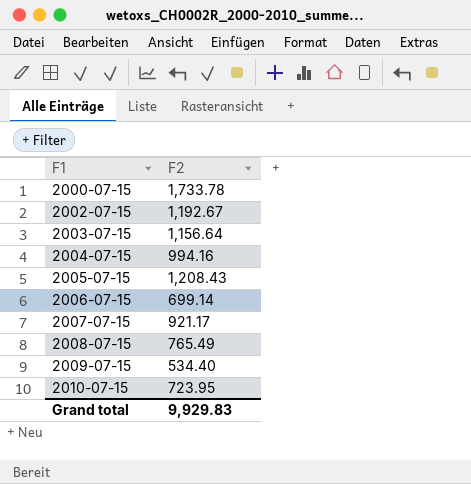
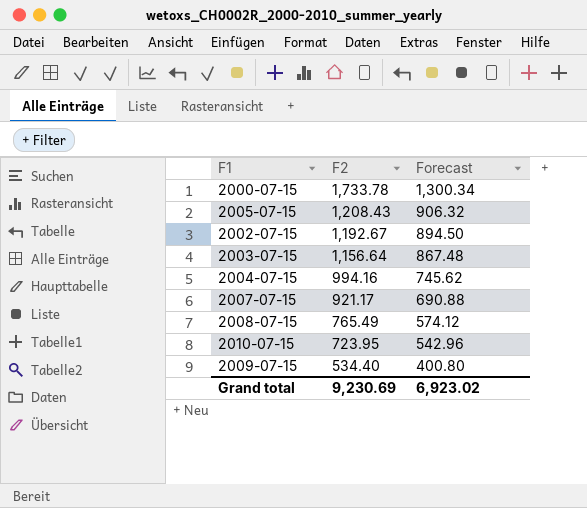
row order: F1 ascending -> F2 descending
column Forecast | formula: none -> [F2] * 0.75
row 2006-07-15: 699.14 -> none
Grand total | F2: 9,929.83 -> 9,230.69

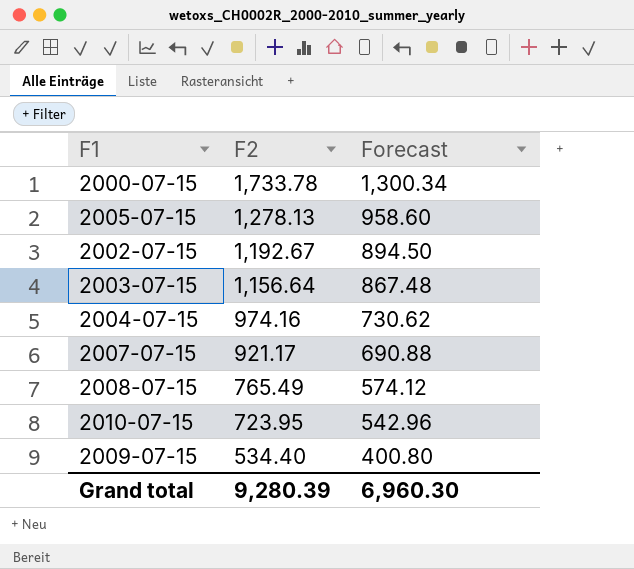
2005-07-15 | F2: 1,208.43 -> 1,278.13
2005-07-15 | Forecast: 906.32 -> 958.60
2004-07-15 | F2: 994.16 -> 974.16
2004-07-15 | Forecast: 745.62 -> 730.62
Grand total | F2: 9,230.69 -> 9,280.39
Grand total | Forecast: 6,923.02 -> 6,960.30

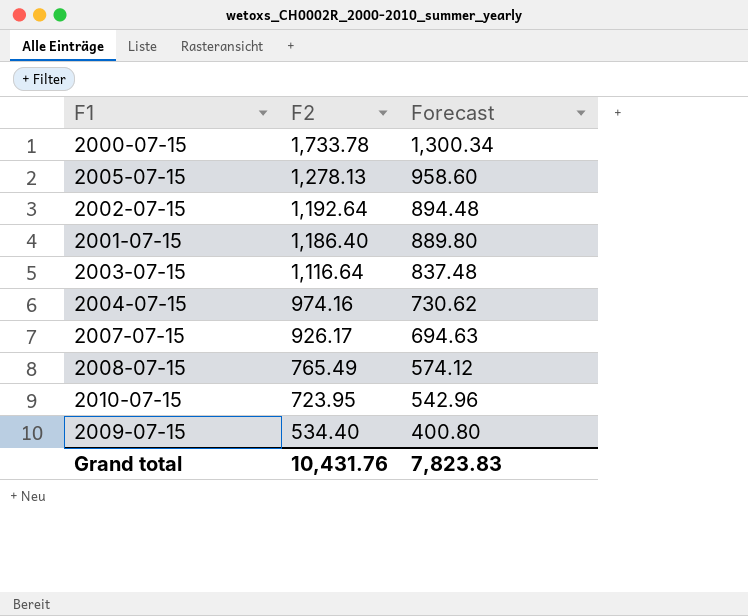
2002-07-15 | F2: 1,192.67 -> 1,192.64
2002-07-15 | Forecast: 894.50 -> 894.48
row 2001-07-15: none -> 1,186.40 | 889.80
2003-07-15 | F2: 1,156.64 -> 1,116.64
2003-07-15 | Forecast: 867.48 -> 837.48
2007-07-15 | F2: 921.17 -> 926.17
2007-07-15 | Forecast: 690.88 -> 694.63
Grand total | F2: 9,280.39 -> 10,431.76
Grand total | Forecast: 6,960.30 -> 7,823.83

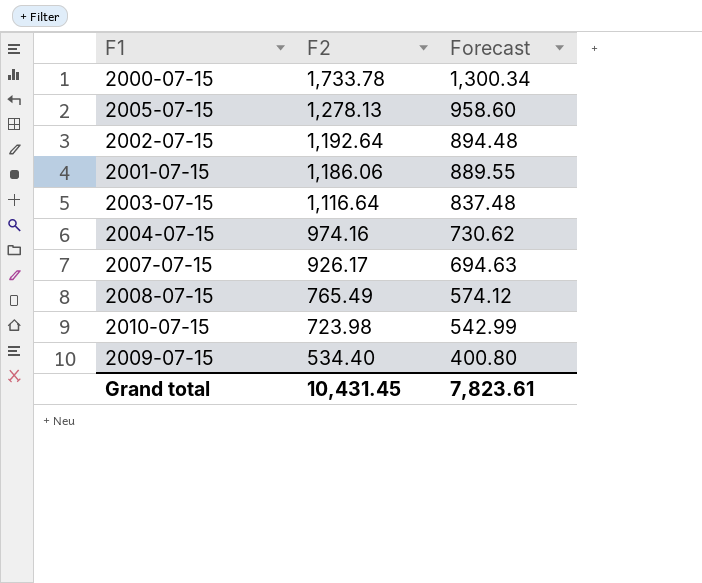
2001-07-15 | F2: 1,186.40 -> 1,186.06
2001-07-15 | Forecast: 889.80 -> 889.55
2010-07-15 | F2: 723.95 -> 723.98
2010-07-15 | Forecast: 542.96 -> 542.99
Grand total | F2: 10,431.76 -> 10,431.45
Grand total | Forecast: 7,823.83 -> 7,823.61

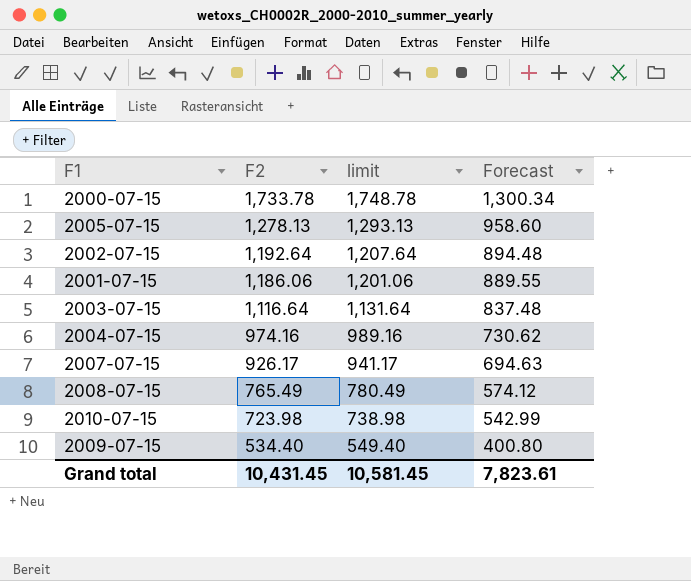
column limit | formula: none -> [F2] + 15

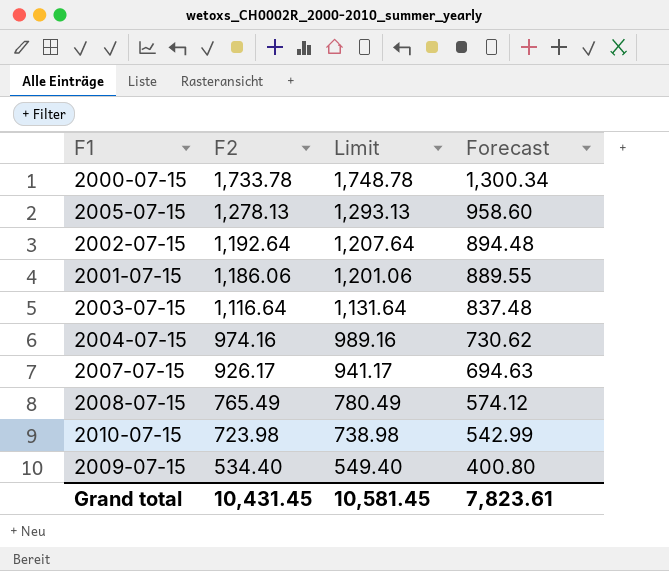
column name: limit -> Limit

